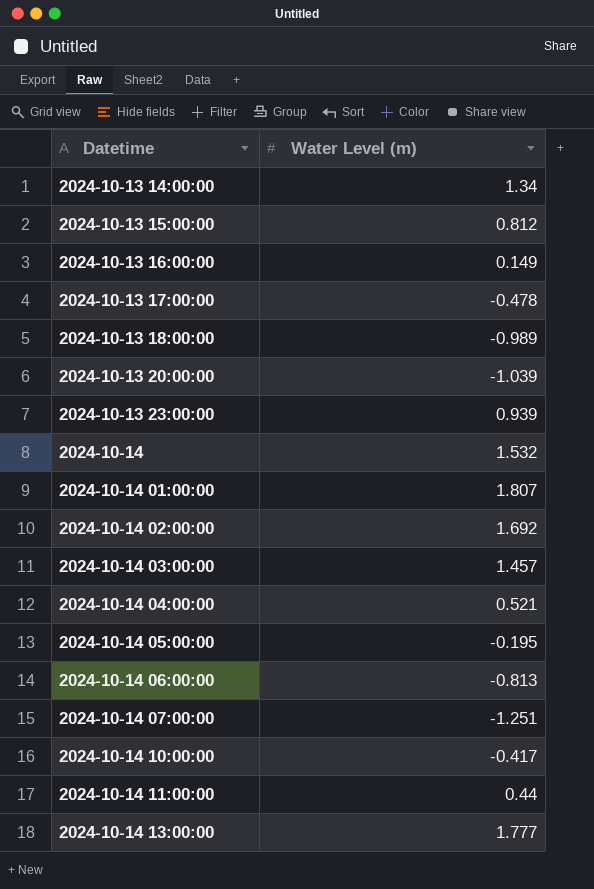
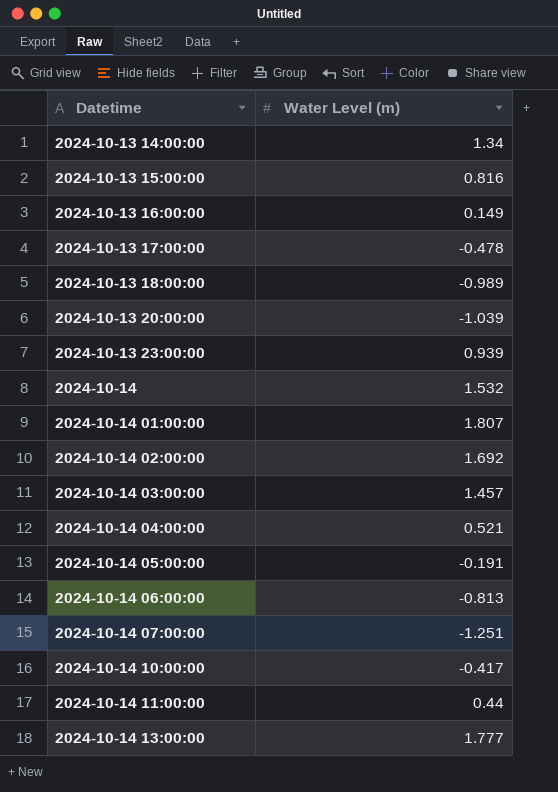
2024-10-13 15:00:00 | Water Level (m): 0.812 -> 0.816
2024-10-14 05:00:00 | Water Level (m): -0.195 -> -0.191

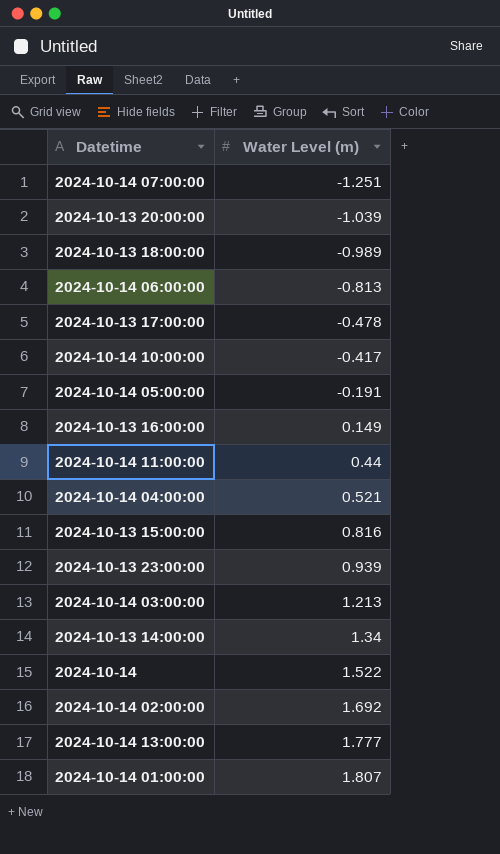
row order: Datetime ascending -> Water Level (m) ascending
2024-10-14 03:00:00 | Water Level (m): 1.457 -> 1.213
2024-10-14 | Water Level (m): 1.532 -> 1.522

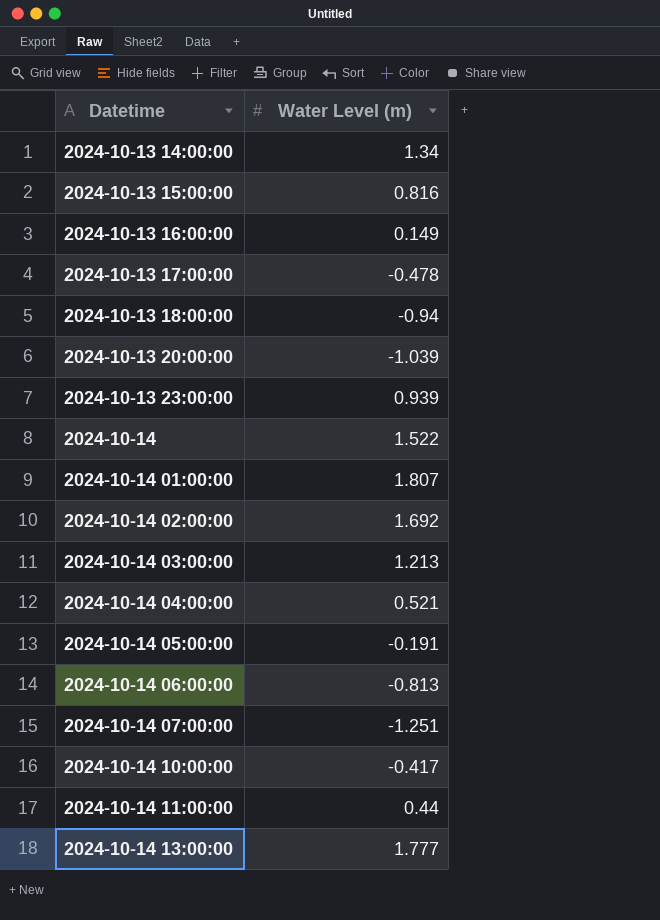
row order: Water Level (m) ascending -> Datetime ascending
2024-10-13 18:00:00 | Water Level (m): -0.989 -> -0.94

